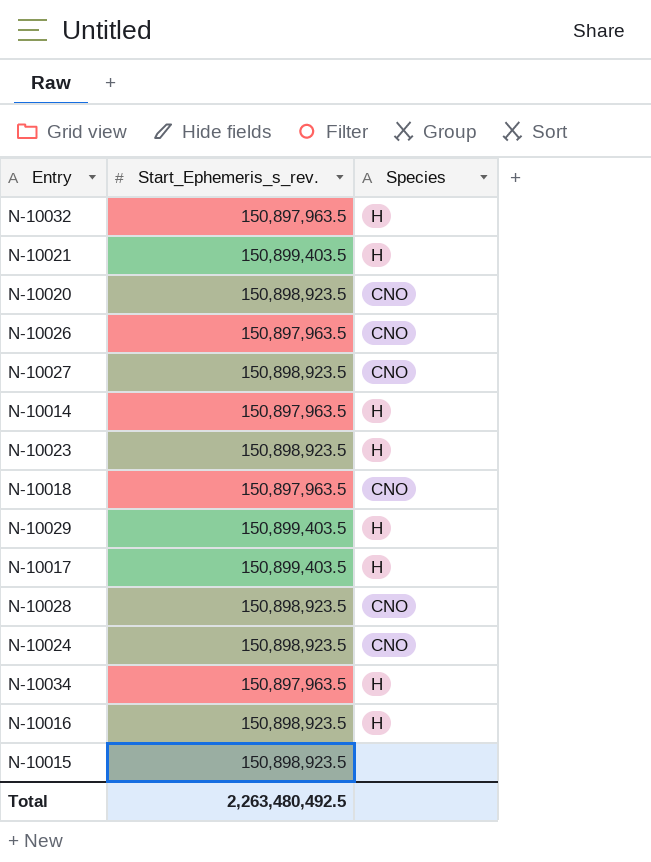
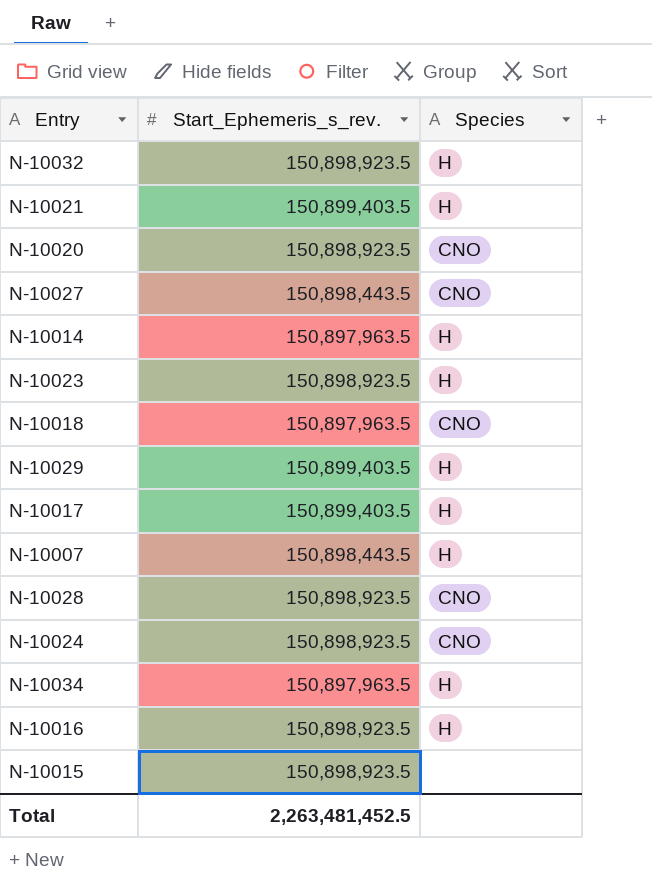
row N-10026: 150,897,963.5 | CNO -> none
N-10032 | Start_Ephemeris_s_rev.: 150,897,963.5 -> 150,898,923.5
N-10027 | Start_Ephemeris_s_rev.: 150,898,923.5 -> 150,898,443.5
row N-10007: none -> 150,898,443.5 | H
Total | Start_Ephemeris_s_rev.: 2,263,480,492.5 -> 2,263,481,452.5

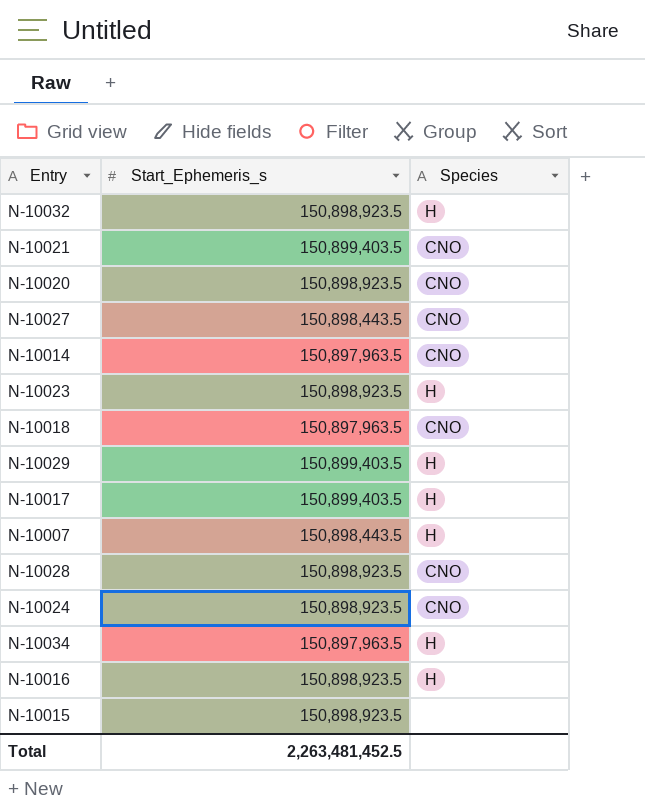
column name: Start_Ephemeris_s_rev. -> Start_Ephemeris_s
N-10021 | Species: H -> CNO
N-10014 | Species: H -> CNO

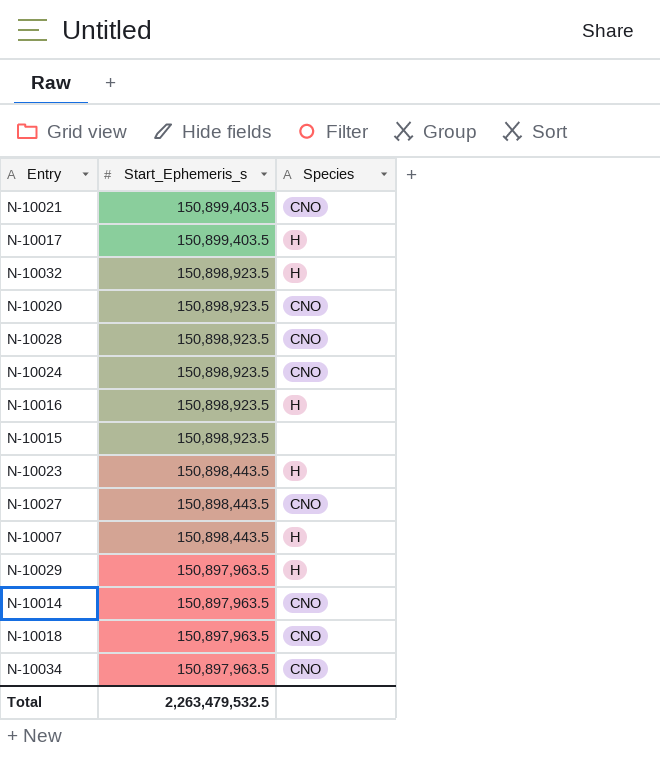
row order: none -> Start_Ephemeris_s descending
N-10023 | Start_Ephemeris_s: 150,898,923.5 -> 150,898,443.5
N-10029 | Start_Ephemeris_s: 150,899,403.5 -> 150,897,963.5
N-10034 | Species: H -> CNO
Total | Start_Ephemeris_s: 2,263,481,452.5 -> 2,263,479,532.5

